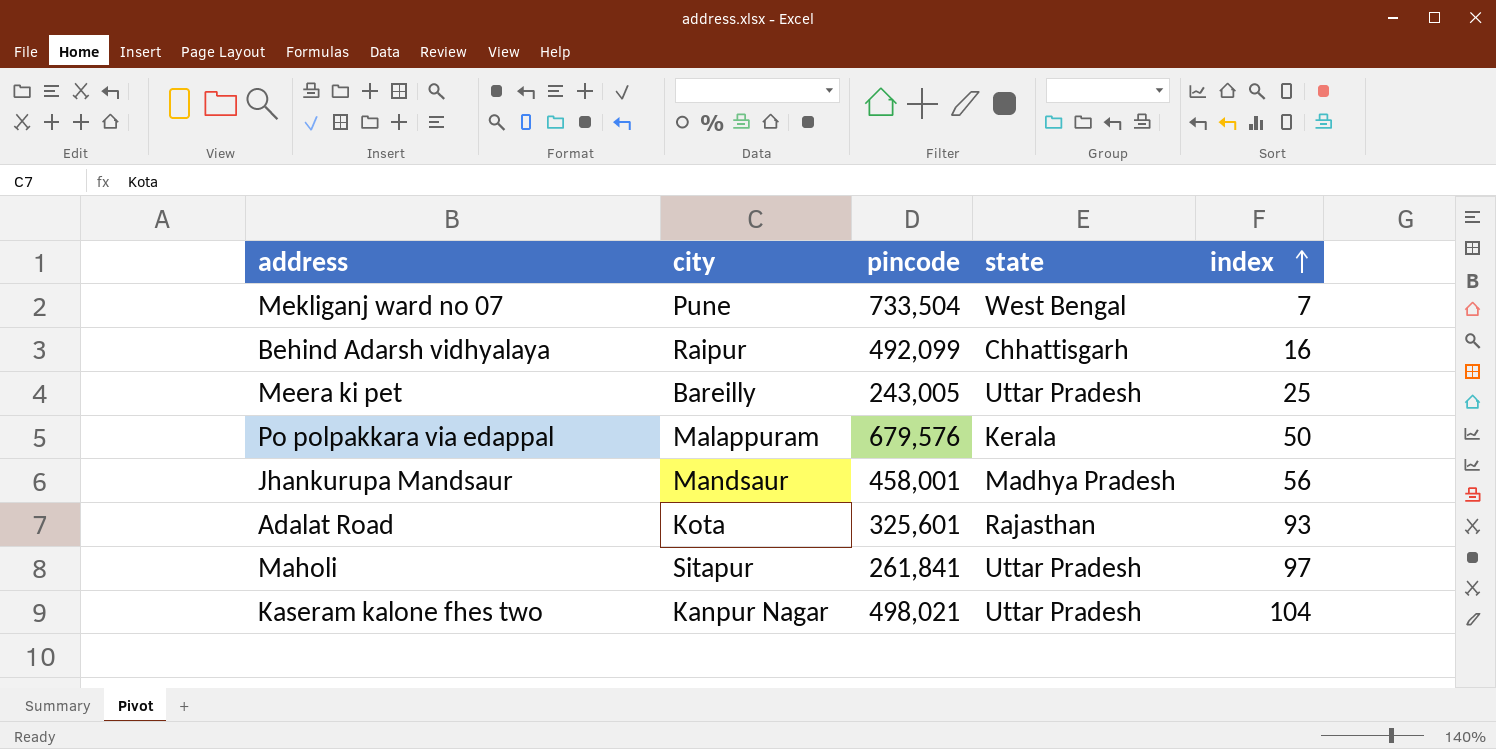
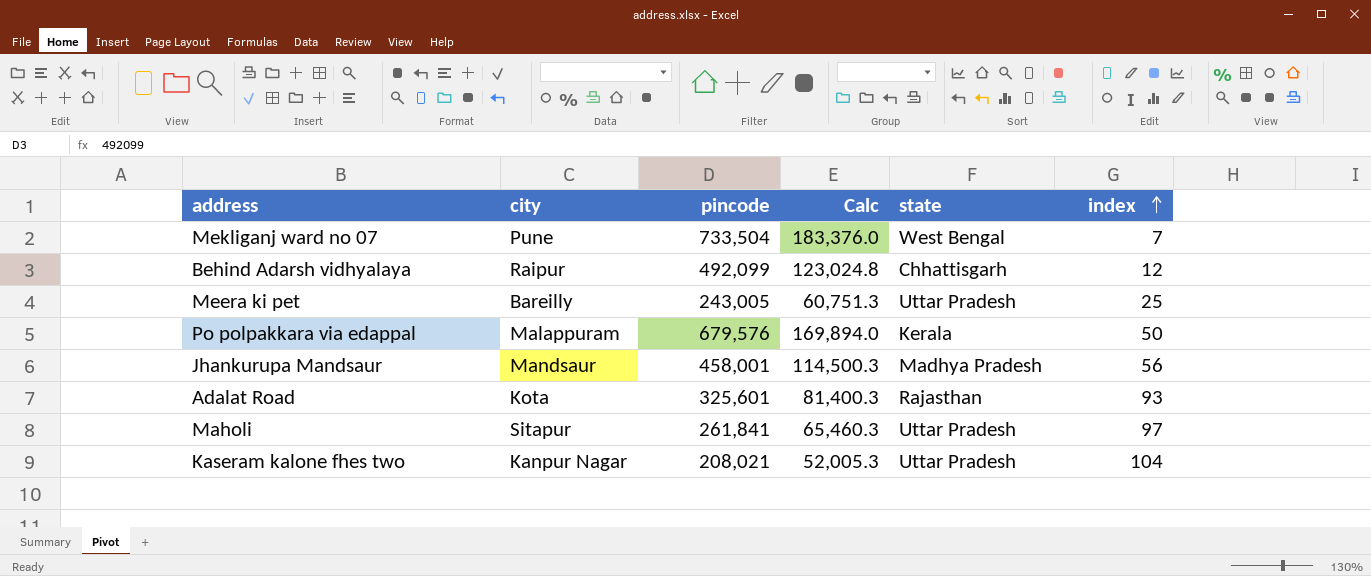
column Calc | formula: none -> [pincode] * 0.25
Behind Adarsh vidhyalaya | index: 16 -> 12
Kaseram kalone fhes two | pincode: 498,021 -> 208,021

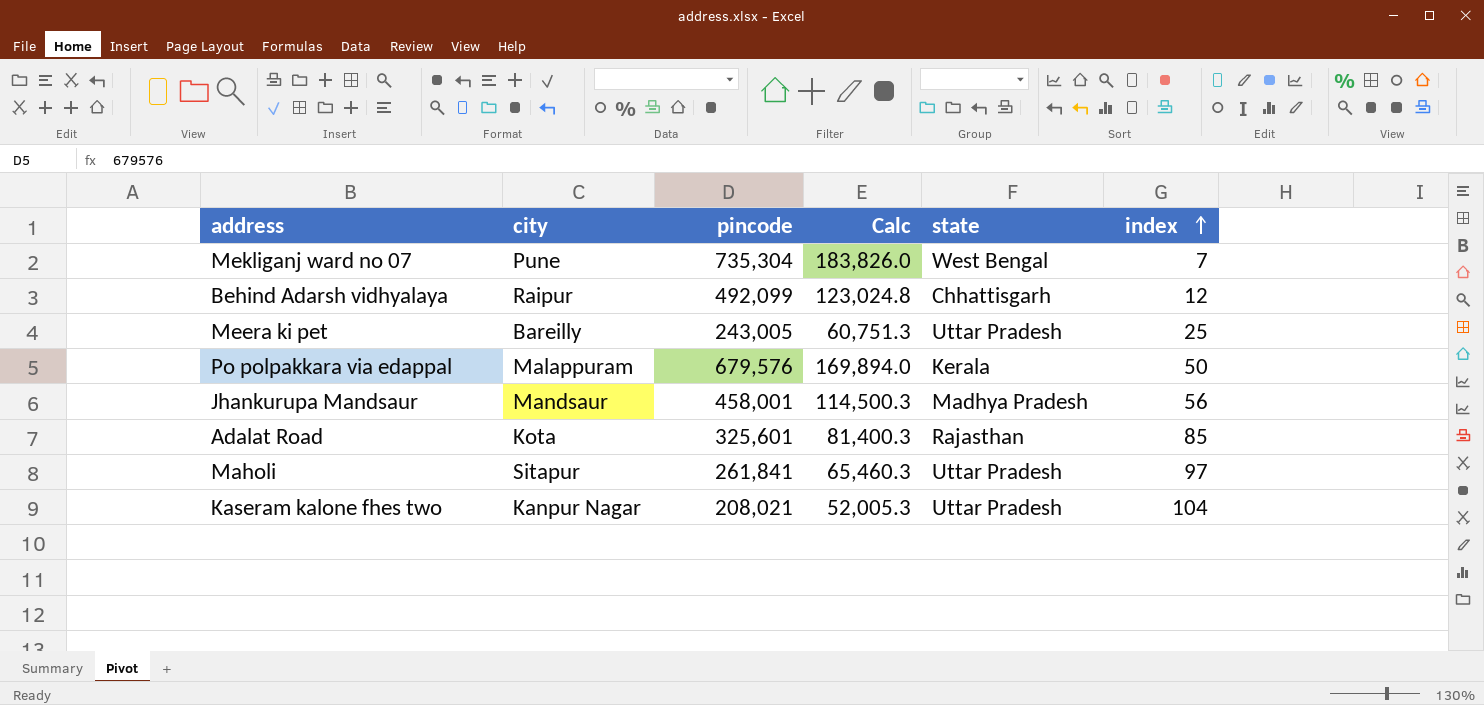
Mekliganj ward no 07 | pincode: 733,504 -> 735,304
Mekliganj ward no 07 | Calc: 183,376.0 -> 183,826.0
Adalat Road | index: 93 -> 85

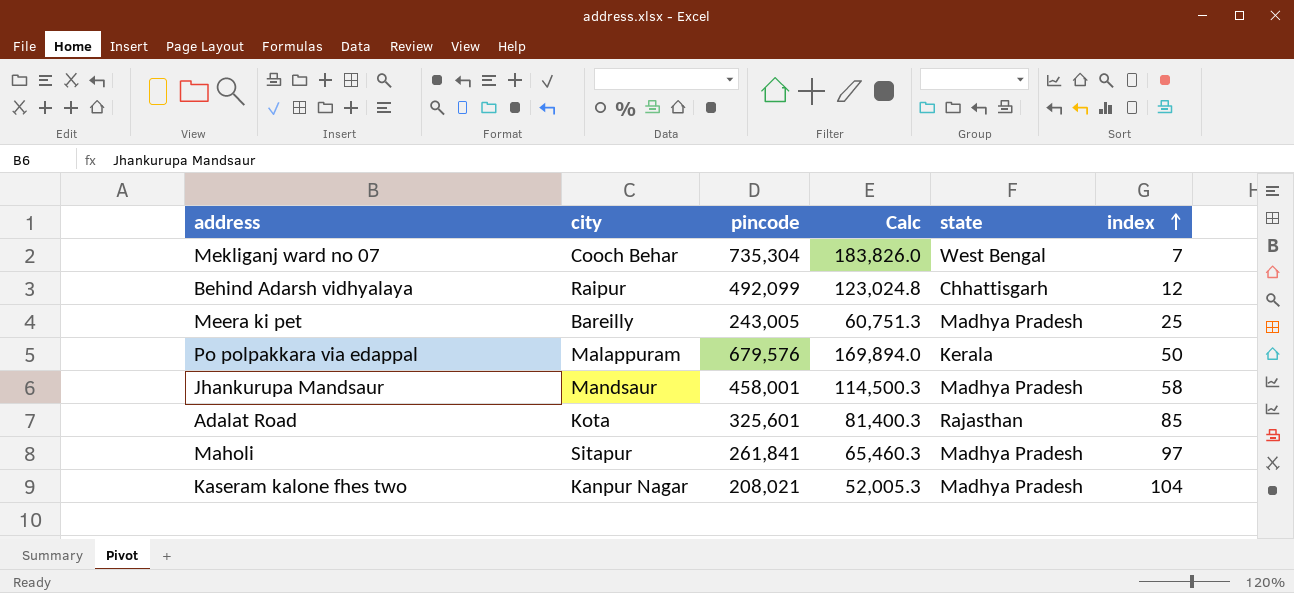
Mekliganj ward no 07 | city: Pune -> Cooch Behar
Meera ki pet | state: Uttar Pradesh -> Madhya Pradesh
Jhankurupa Mandsaur | index: 56 -> 58
Maholi | state: Uttar Pradesh -> Madhya Pradesh
Kaseram kalone fhes two | state: Uttar Pradesh -> Madhya Pradesh

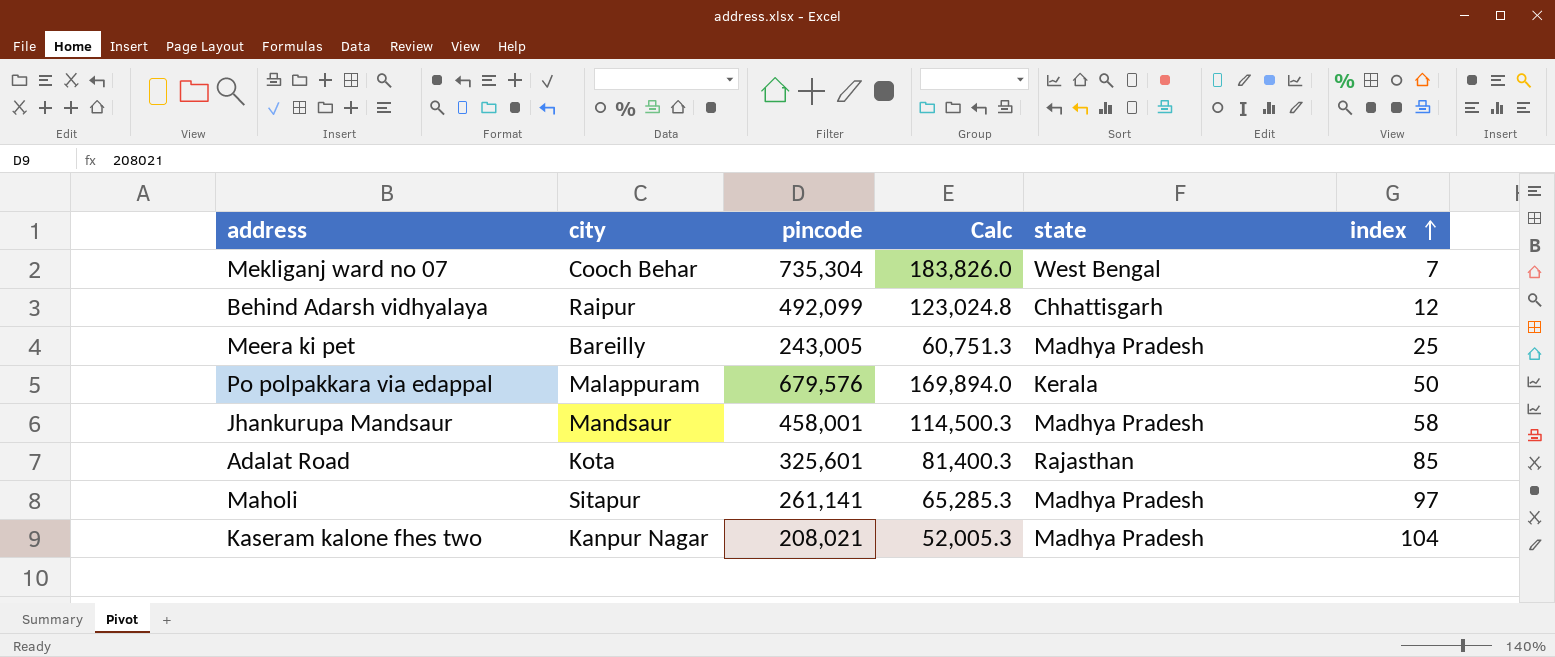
Maholi | pincode: 261,841 -> 261,141
Maholi | Calc: 65,460.3 -> 65,285.3

